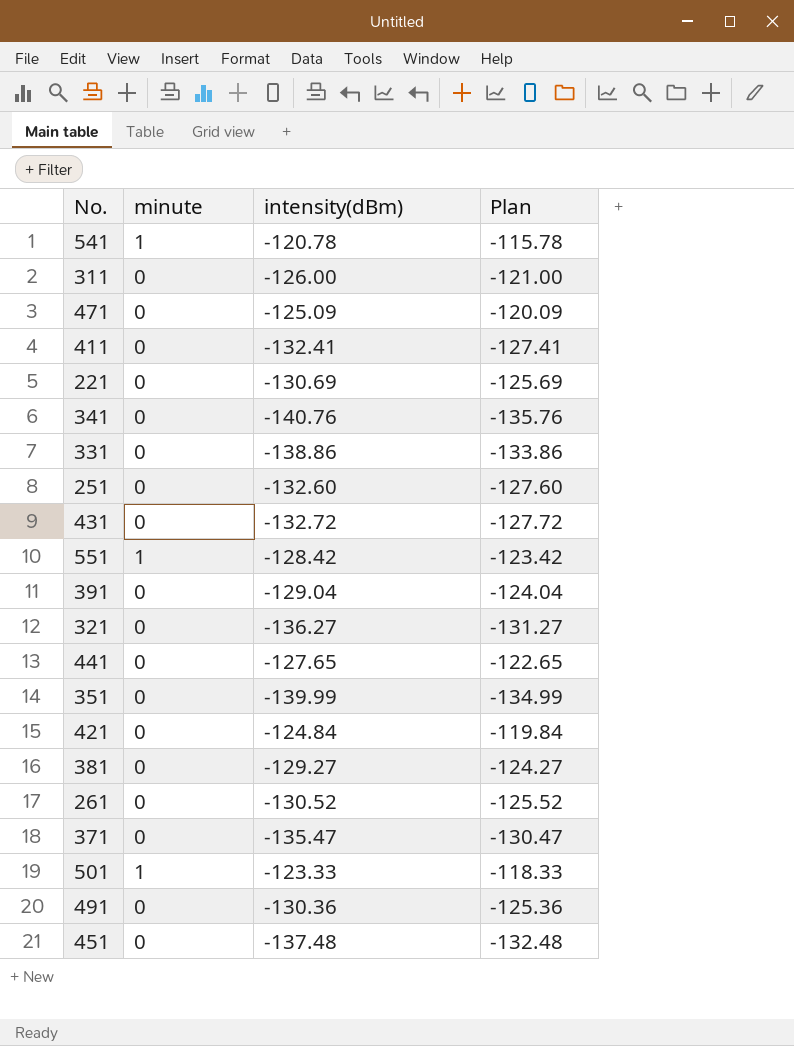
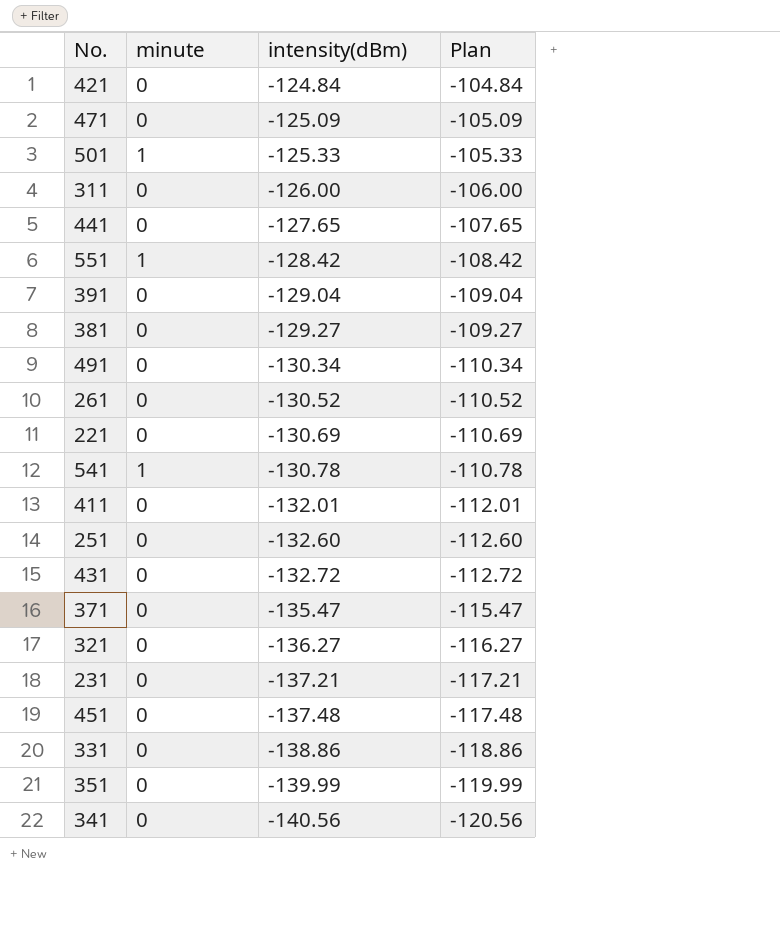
row order: none -> intensity(dBm) descending
column Plan | formula: [intensity(dBm)] + 5 -> [intensity(dBm)] + 20
501 | intensity(dBm): -123.33 -> -125.33
491 | intensity(dBm): -130.36 -> -130.34
541 | intensity(dBm): -120.78 -> -130.78
411 | intensity(dBm): -132.41 -> -132.01
row 231: none -> 0 | -137.21 | -117.21
341 | intensity(dBm): -140.76 -> -140.56

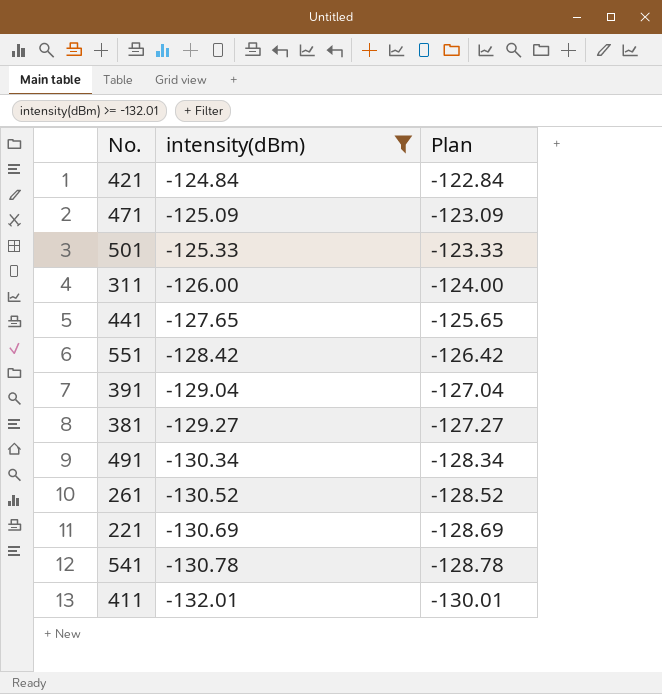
filter: none -> intensity(dBm) >= -132.01
column minute | position: 2 -> none
column Plan | formula: [intensity(dBm)] + 20 -> [intensity(dBm)] + 2

